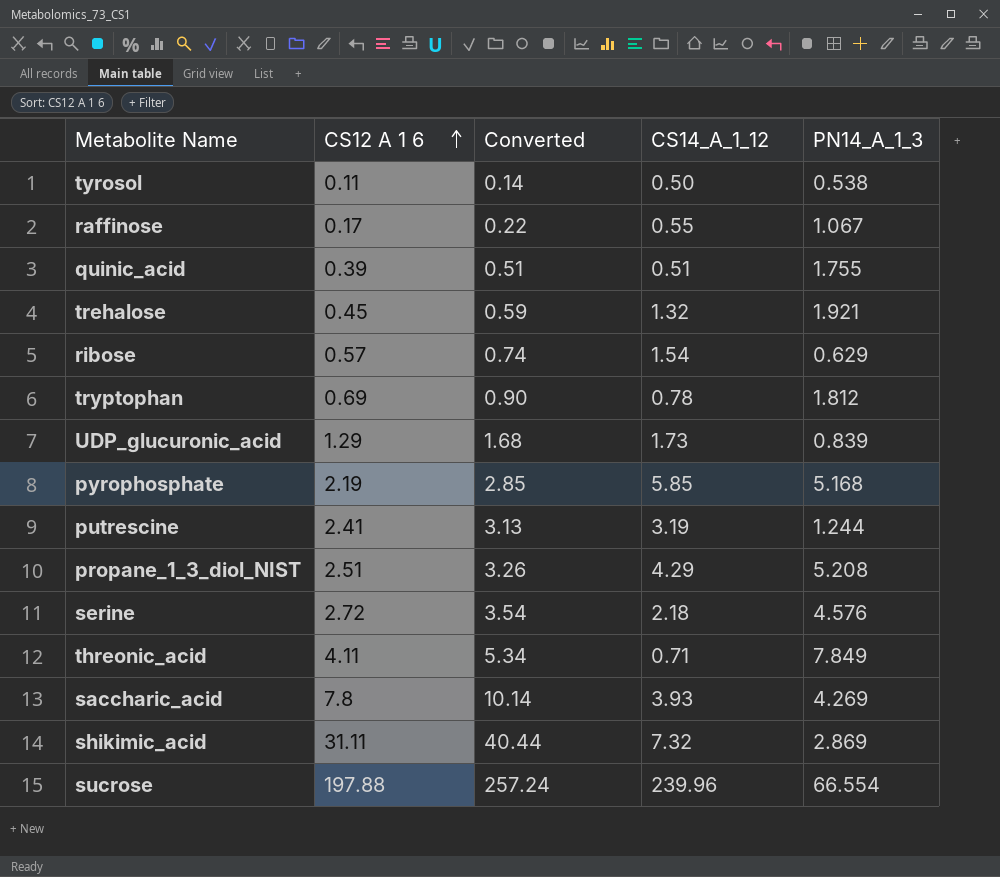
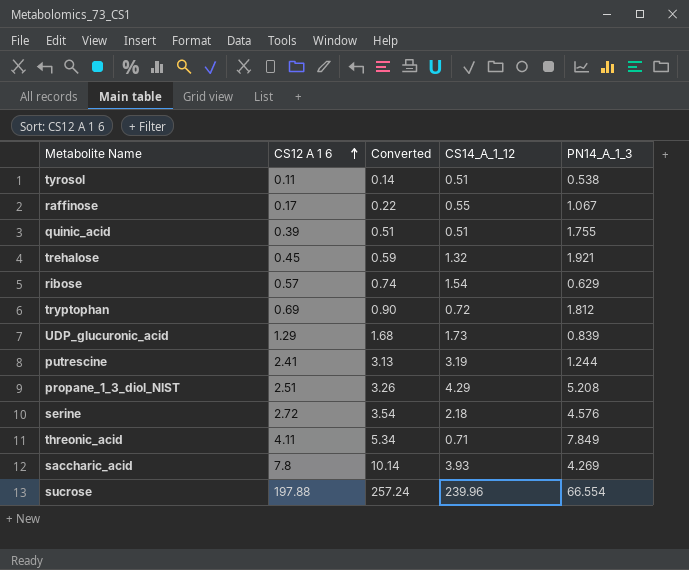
row pyrophosphate: 2.19 | 2.85 | 5.85 | 5.168 -> none
row shikimic_acid: 31.11 | 40.44 | 7.32 | 2.869 -> none
tyrosol | CS14_A_1_12: 0.50 -> 0.51
tryptophan | CS14_A_1_12: 0.78 -> 0.72

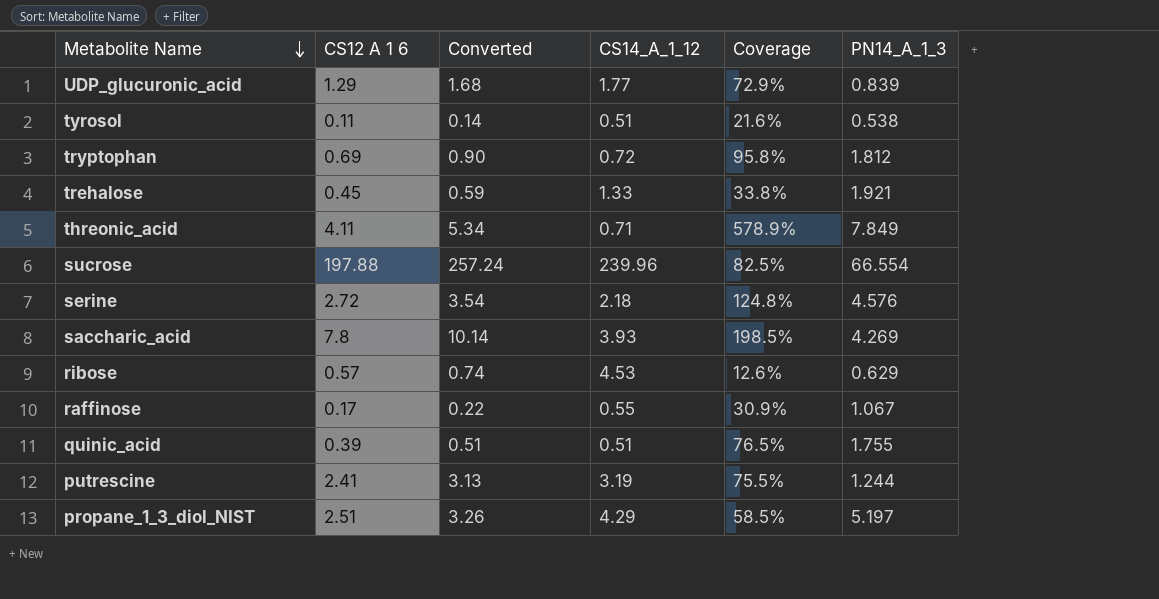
row order: CS12 A 1 6 ascending -> Metabolite Name descending
column Coverage | formula: none -> [CS12 A 1 6] / [CS14_A_1_12]
UDP_glucuronic_acid | CS14_A_1_12: 1.73 -> 1.77
trehalose | CS14_A_1_12: 1.32 -> 1.33
ribose | CS14_A_1_12: 1.54 -> 4.53
propane_1_3_diol_NIST | PN14_A_1_3: 5.208 -> 5.197

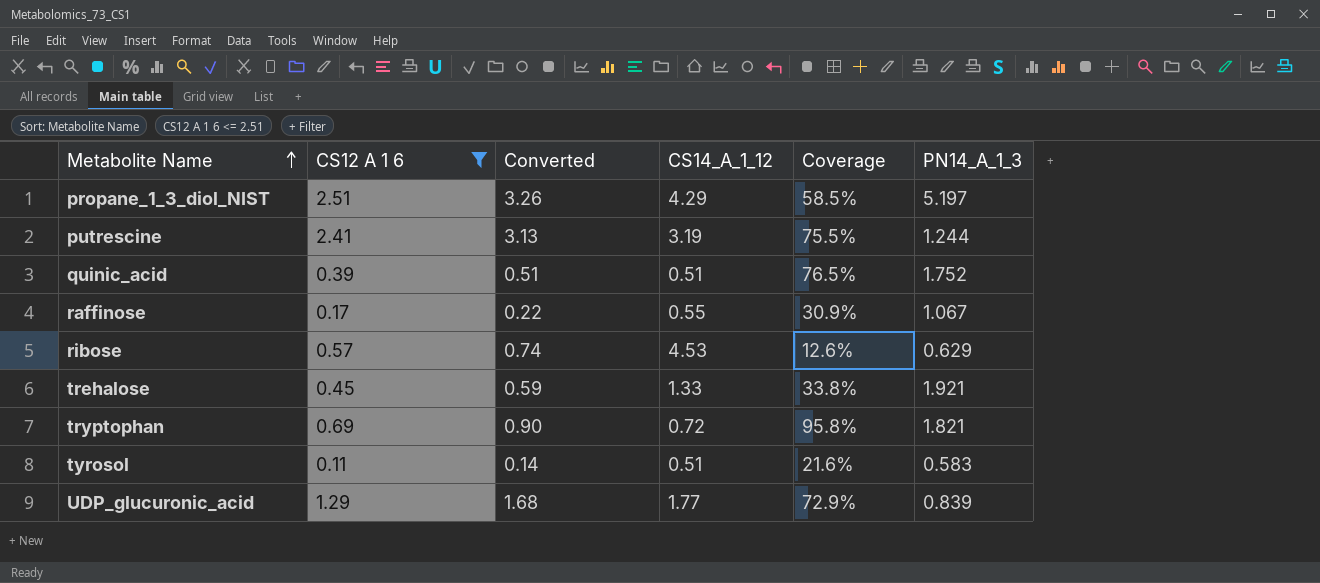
filter: none -> CS12 A 1 6 <= 2.51
row order: Metabolite Name descending -> Metabolite Name ascending
quinic_acid | PN14_A_1_3: 1.755 -> 1.752
tryptophan | PN14_A_1_3: 1.812 -> 1.821
tyrosol | PN14_A_1_3: 0.538 -> 0.583

